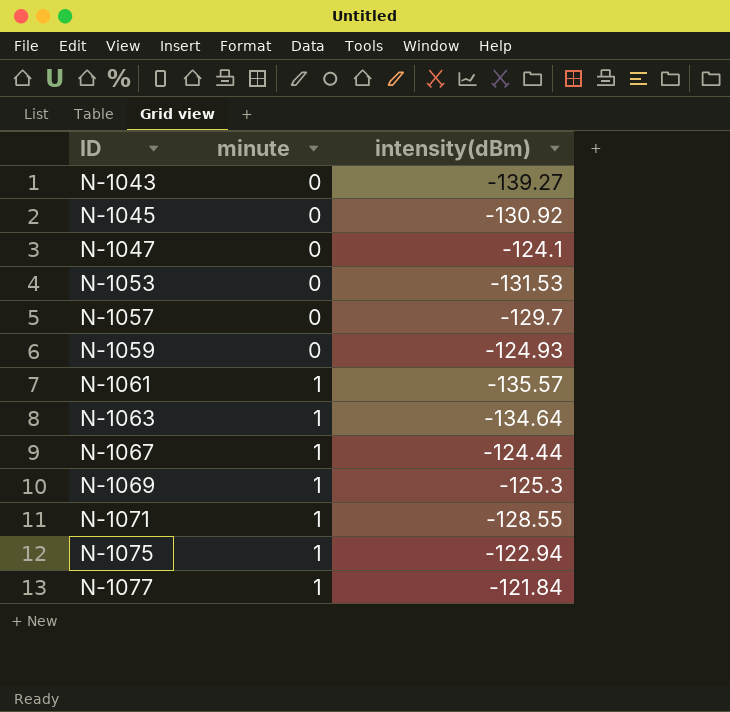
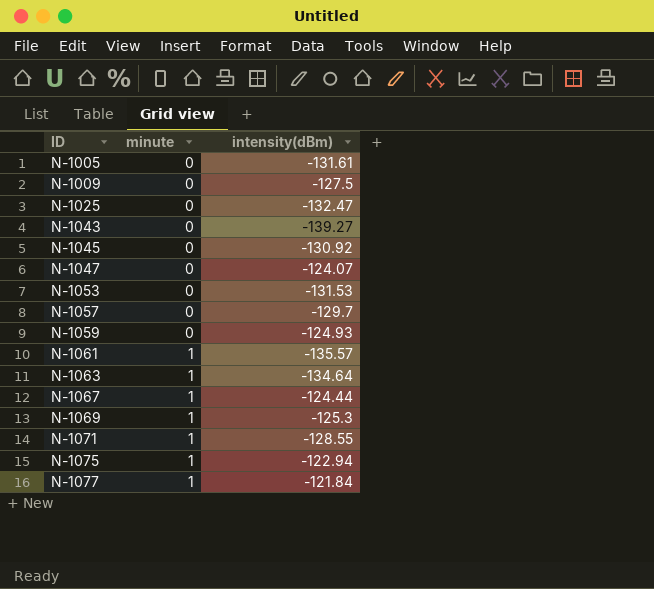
row N-1005: none -> 0 | -131.61
row N-1009: none -> 0 | -127.5
row N-1025: none -> 0 | -132.47
N-1047 | intensity(dBm): -124.1 -> -124.07

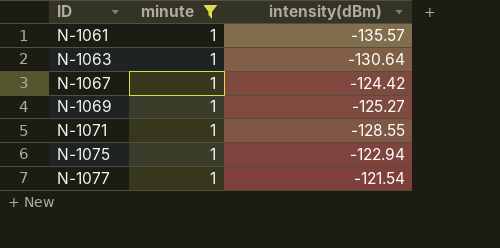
filter: none -> minute = 1
N-1063 | intensity(dBm): -134.64 -> -130.64
N-1067 | intensity(dBm): -124.44 -> -124.42
N-1069 | intensity(dBm): -125.3 -> -125.27
N-1077 | intensity(dBm): -121.84 -> -121.54

